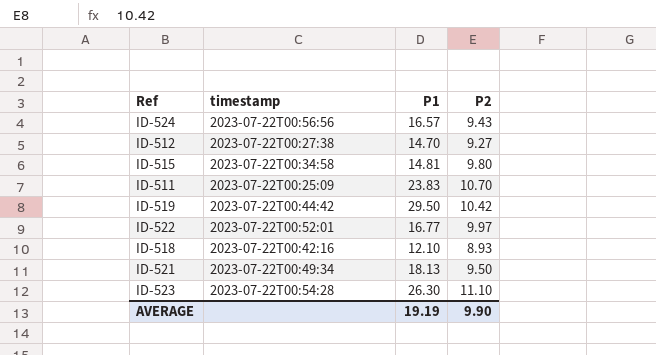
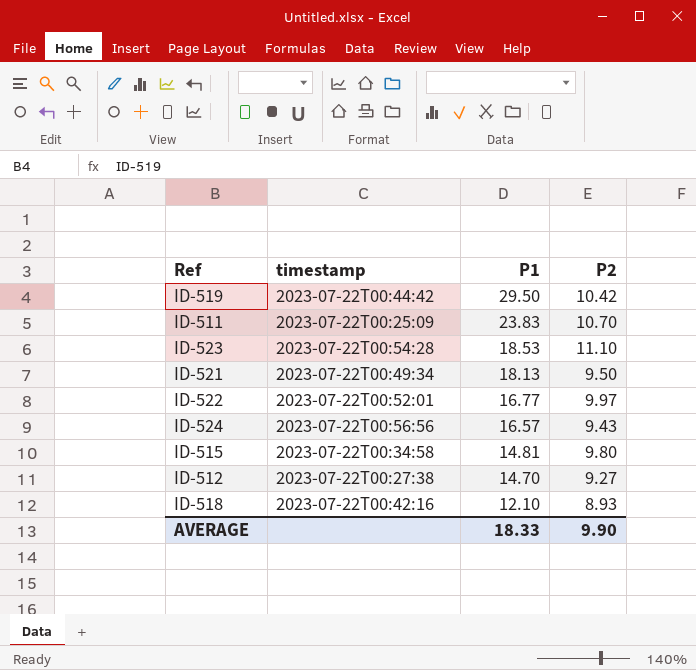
row order: none -> P1 descending
ID-523 | P1: 26.30 -> 18.53
AVERAGE | P1: 19.19 -> 18.33

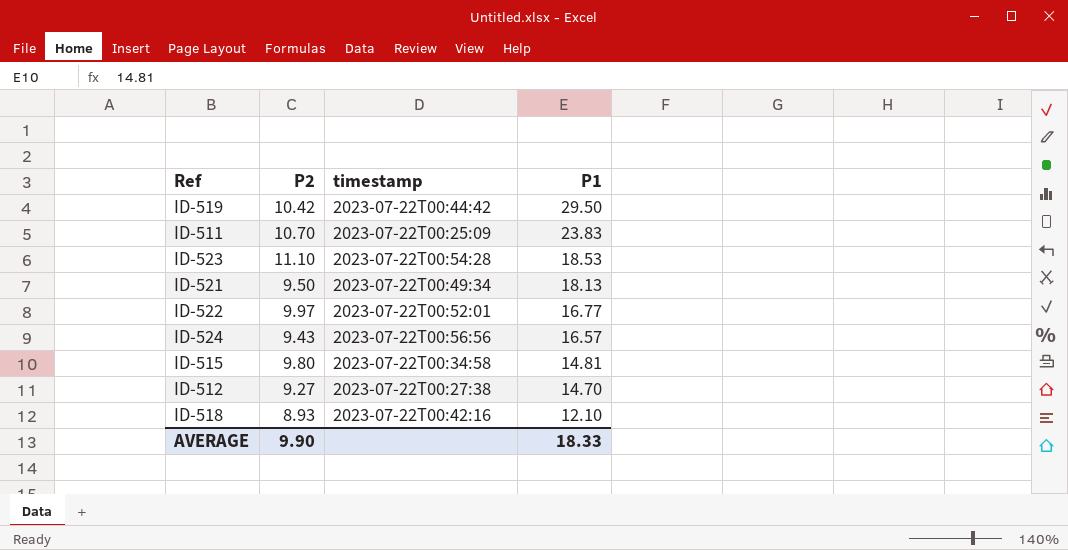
column P2 | position: 4 -> 2

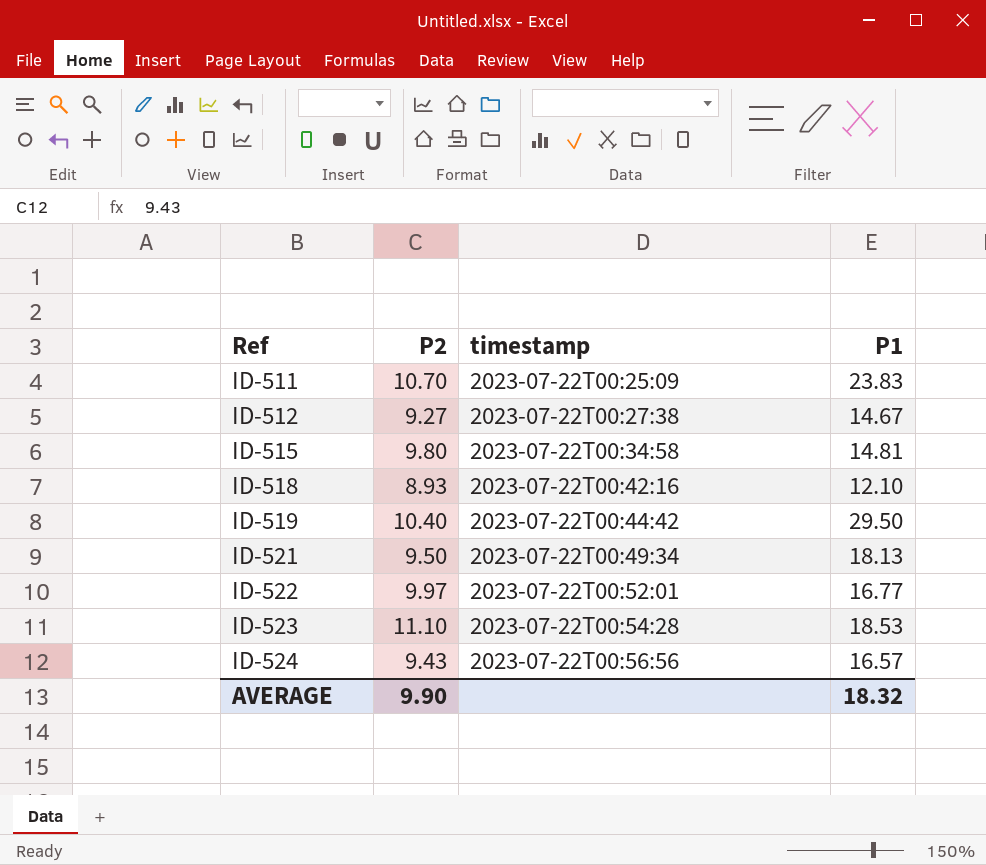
row order: P1 descending -> Ref ascending
ID-512 | P1: 14.70 -> 14.67
ID-519 | P2: 10.42 -> 10.40
AVERAGE | P1: 18.33 -> 18.32

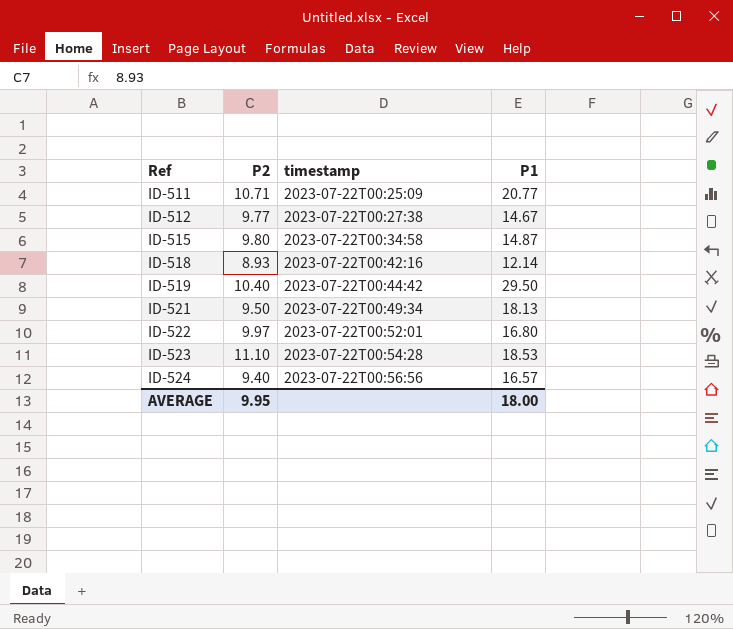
ID-511 | P2: 10.70 -> 10.71
ID-511 | P1: 23.83 -> 20.77
ID-512 | P2: 9.27 -> 9.77
ID-515 | P1: 14.81 -> 14.87
ID-518 | P1: 12.10 -> 12.14
ID-522 | P1: 16.77 -> 16.80
ID-524 | P2: 9.43 -> 9.40
AVERAGE | P2: 9.90 -> 9.95
AVERAGE | P1: 18.32 -> 18.00

